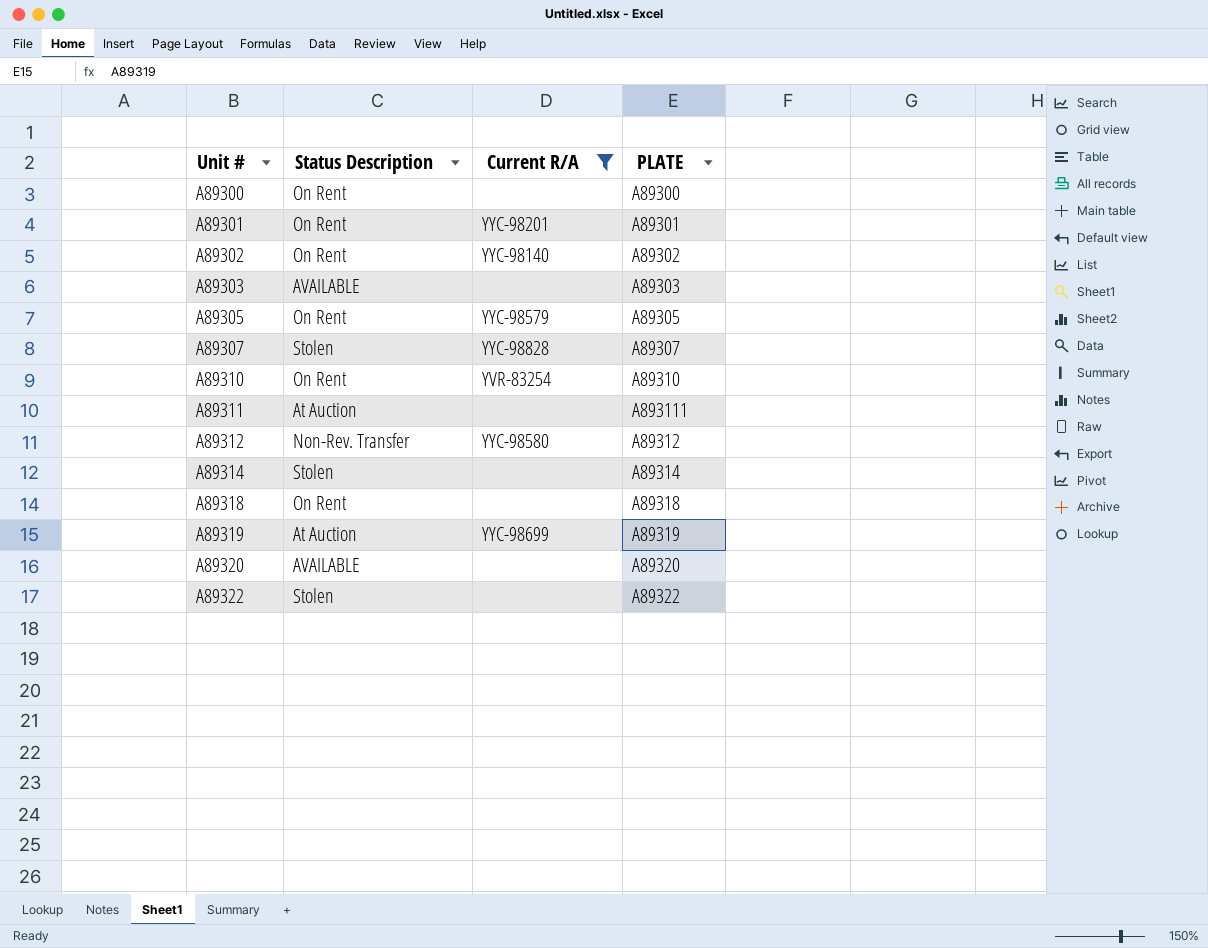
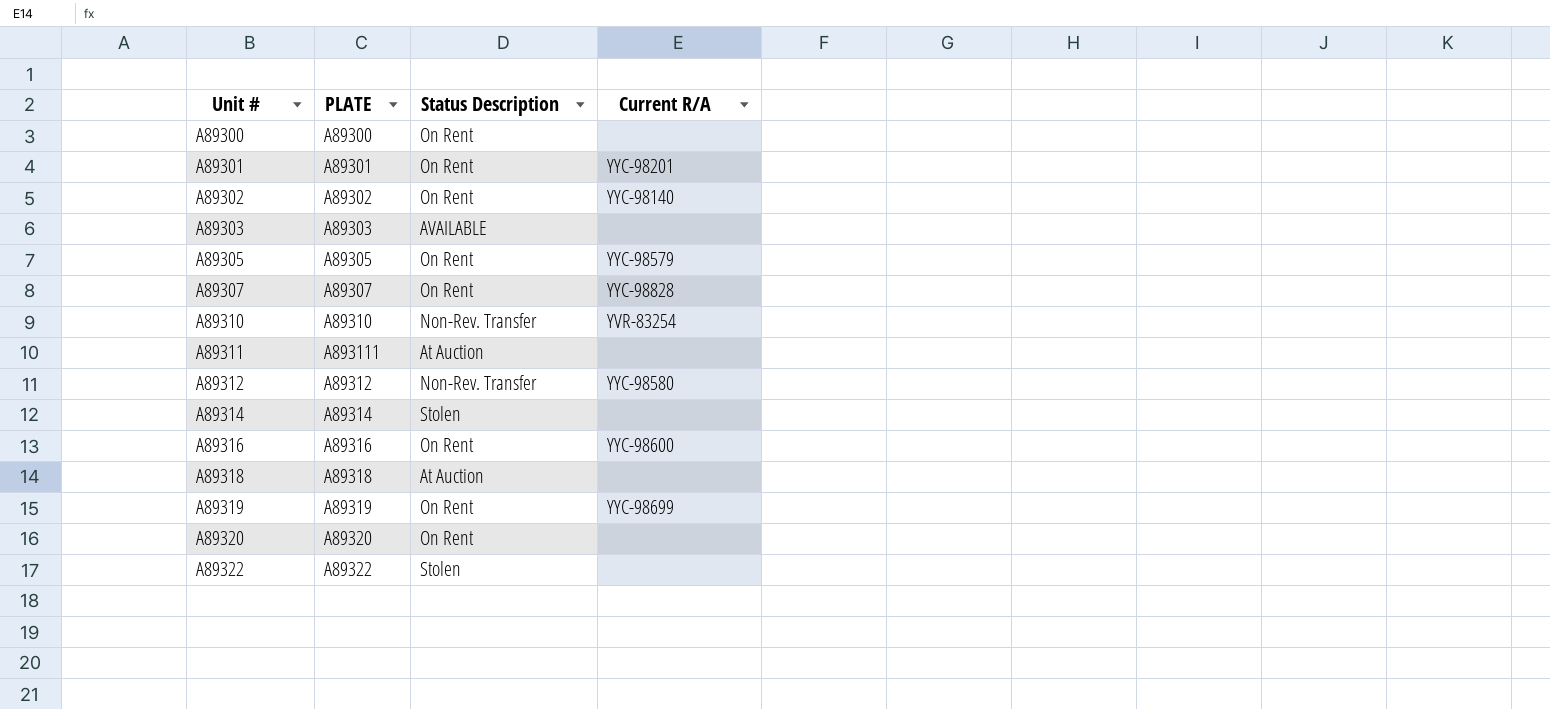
filter: Current R/A != YYC-98600 -> none
column PLATE | position: 4 -> 2
A89307 | Status Description: Stolen -> On Rent
A89310 | Status Description: On Rent -> Non-Rev. Transfer
A89318 | Status Description: On Rent -> At Auction
A89319 | Status Description: At Auction -> On Rent
A89320 | Status Description: AVAILABLE -> On Rent

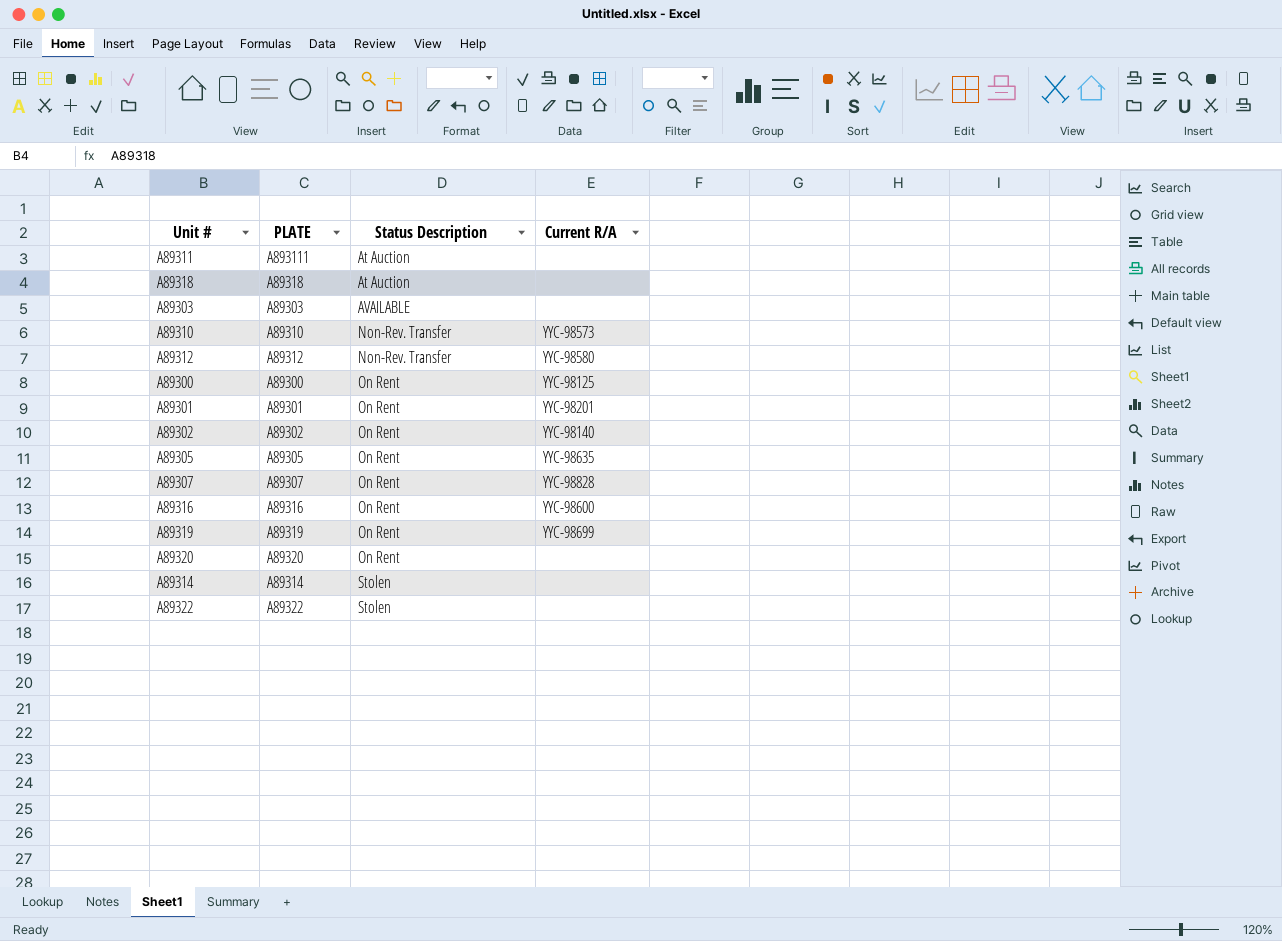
row order: Unit # ascending -> Status Description ascending
A89310 | Current R/A: YVR-83254 -> YYC-98573
A89300 | Current R/A: none -> YYC-98125
A89305 | Current R/A: YYC-98579 -> YYC-98635

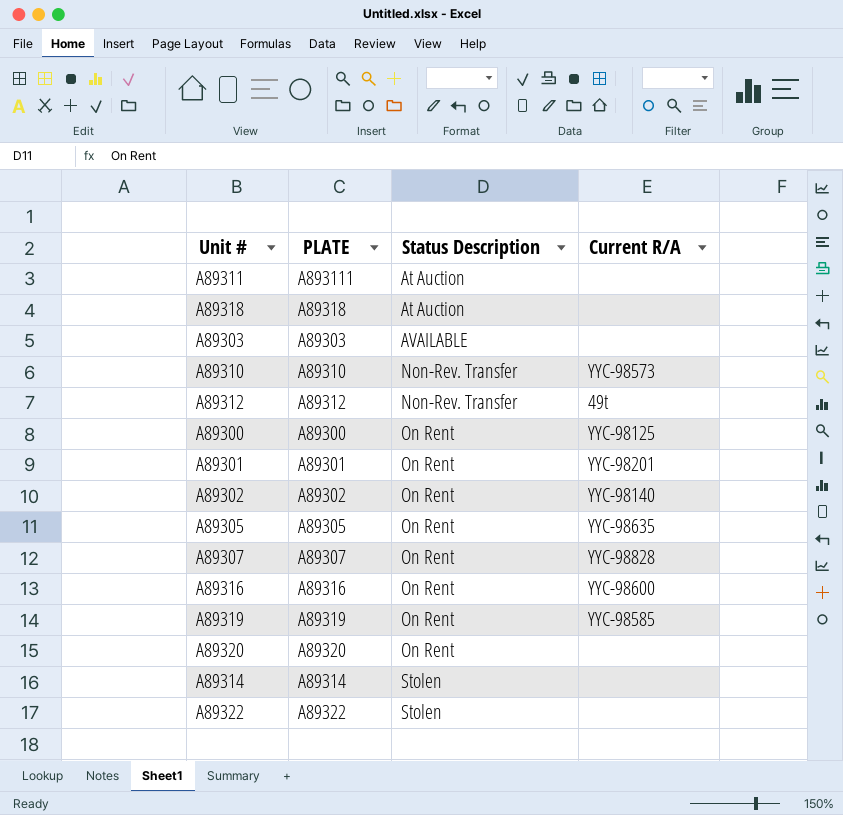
A89312 | Current R/A: YYC-98580 -> 49t
A89319 | Current R/A: YYC-98699 -> YYC-98585

